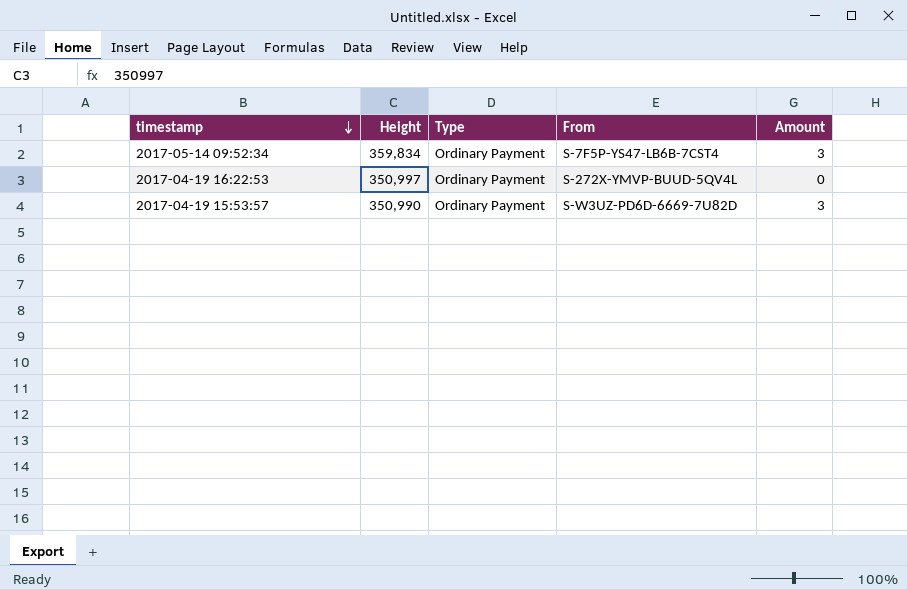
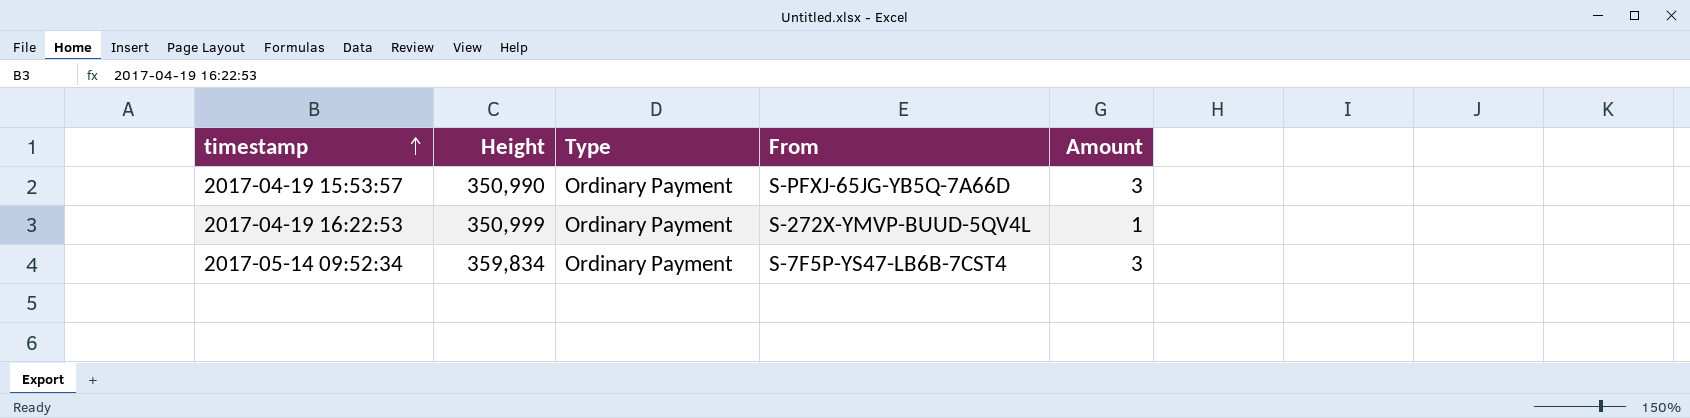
row order: timestamp descending -> timestamp ascending
2017-04-19 15:53:57 | From: S-W3UZ-PD6D-6669-7U82D -> S-PFXJ-65JG-YB5Q-7A66D
2017-04-19 16:22:53 | Height: 350,997 -> 350,999
2017-04-19 16:22:53 | Amount: 0 -> 1

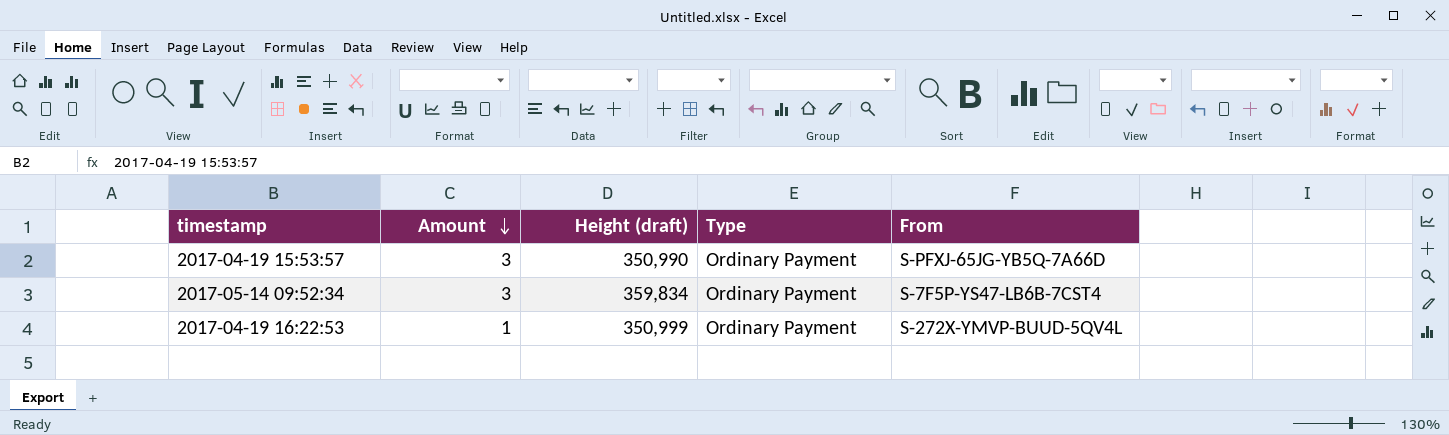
row order: timestamp ascending -> Amount descending
column Amount | position: 5 -> 2
column name: Height -> Height (draft)

